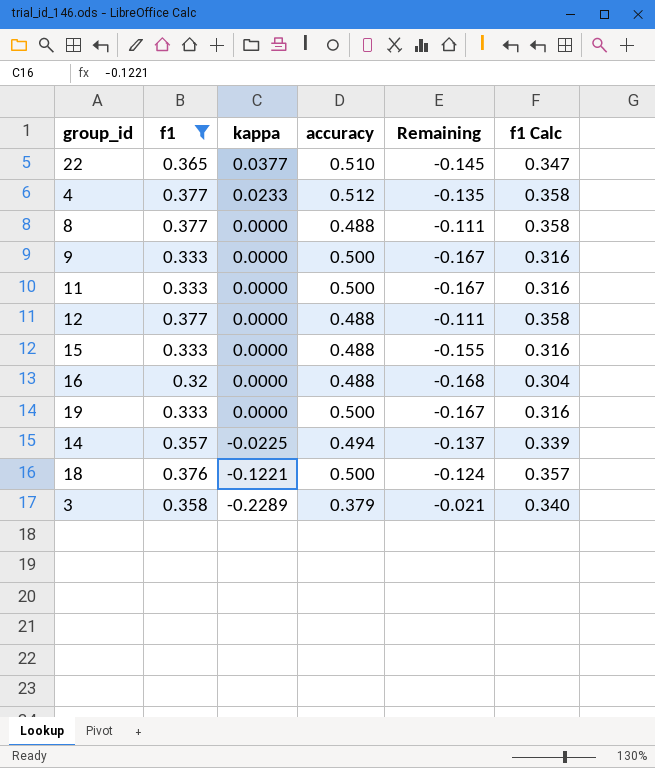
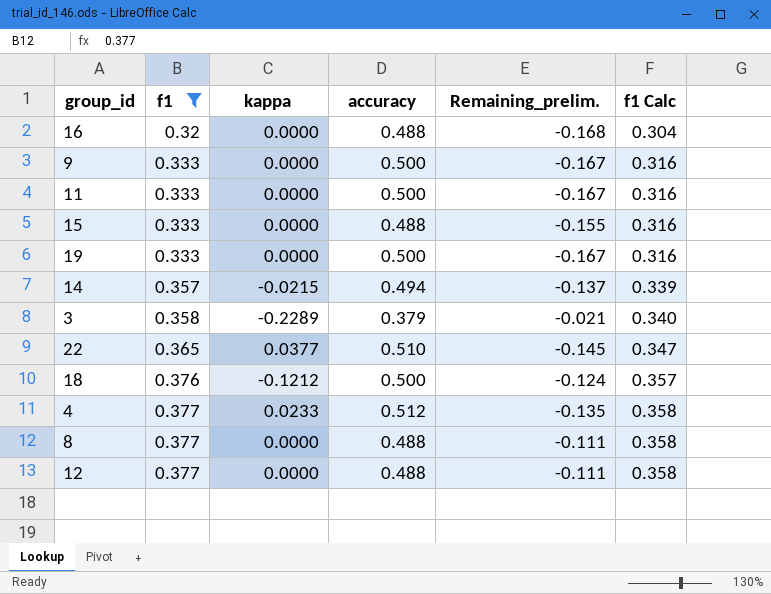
row order: kappa descending -> f1 ascending
column name: Remaining -> Remaining_prelim.
14 | kappa: -0.0225 -> -0.0215
18 | kappa: -0.1221 -> -0.1212

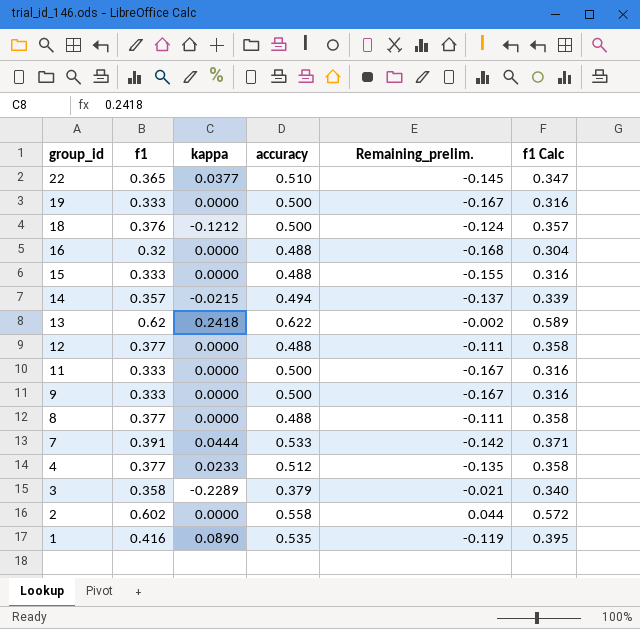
filter: f1 <= 0.377 -> none
row order: f1 ascending -> group_id descending

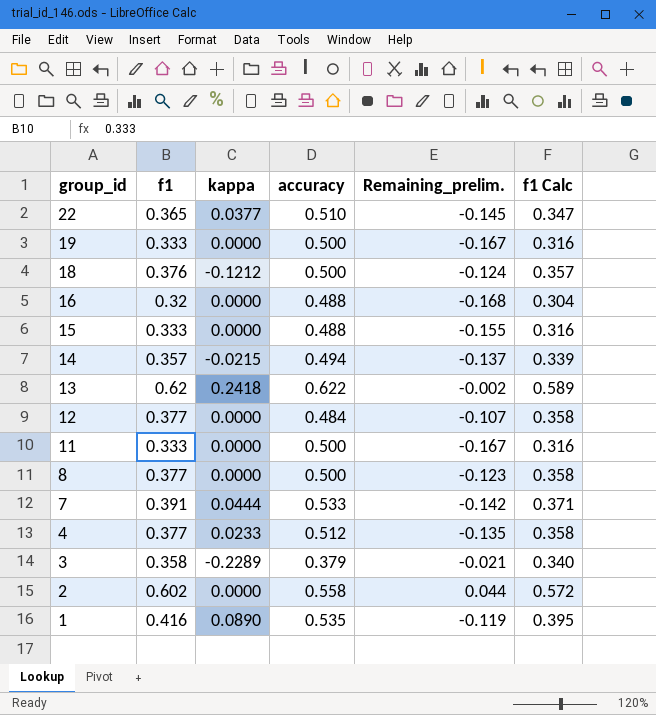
row 9: 0.333 | 0.0000 | 0.500 | -0.167 | 0.316 -> none
12 | accuracy: 0.488 -> 0.484
12 | Remaining_prelim.: -0.111 -> -0.107
8 | accuracy: 0.488 -> 0.500
8 | Remaining_prelim.: -0.111 -> -0.123

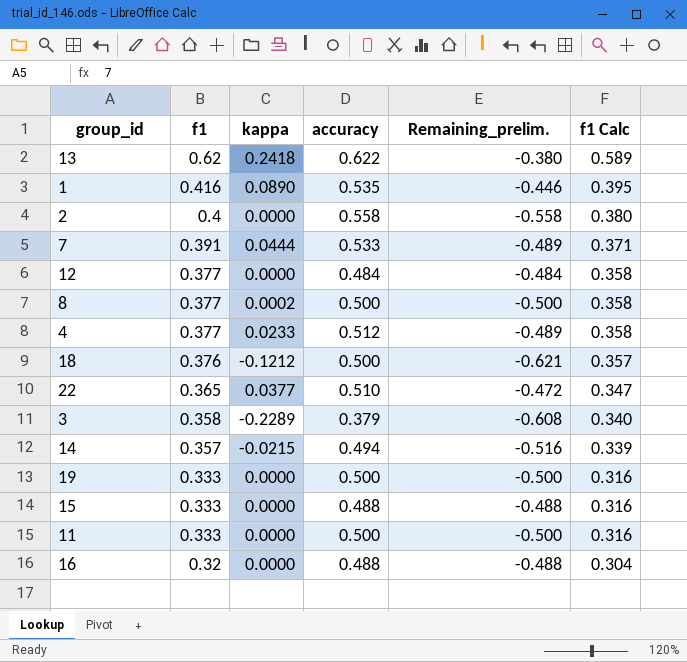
row order: group_id descending -> f1 descending
column Remaining_prelim. | formula: [f1] - [accuracy] -> [kappa] - [accuracy]
2 | f1: 0.602 -> 0.4
2 | f1 Calc: 0.572 -> 0.380
8 | kappa: 0.0000 -> 0.0002

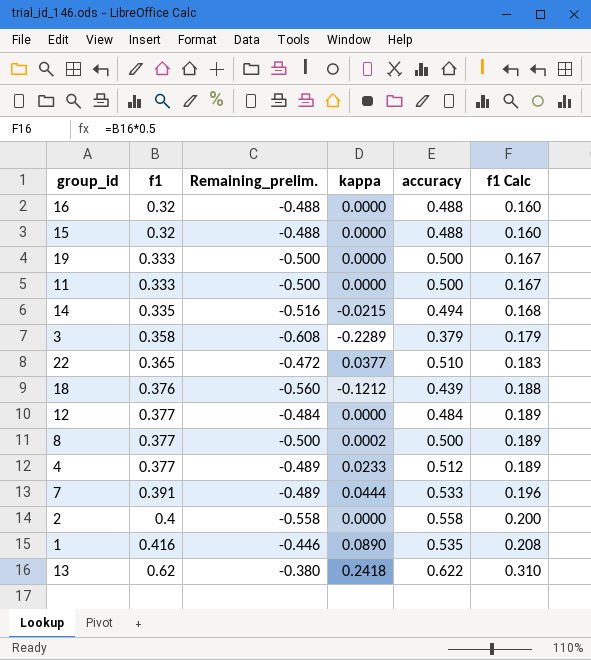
row order: f1 descending -> f1 ascending
column Remaining_prelim. | position: 5 -> 3
column f1 Calc | formula: [f1] * 0.95 -> [f1] * 0.5
15 | f1: 0.333 -> 0.32
14 | f1: 0.357 -> 0.335
18 | Remaining_prelim.: -0.621 -> -0.560
18 | accuracy: 0.500 -> 0.439

